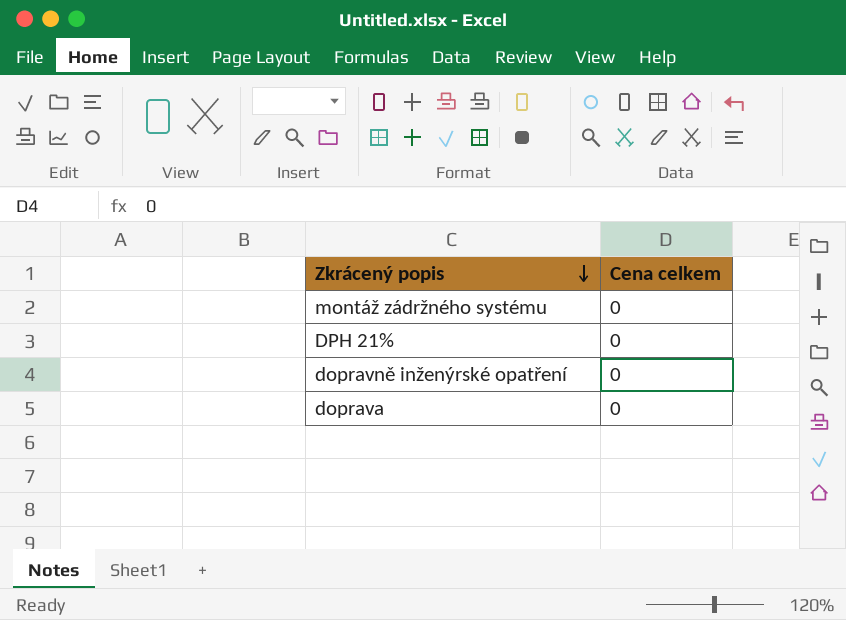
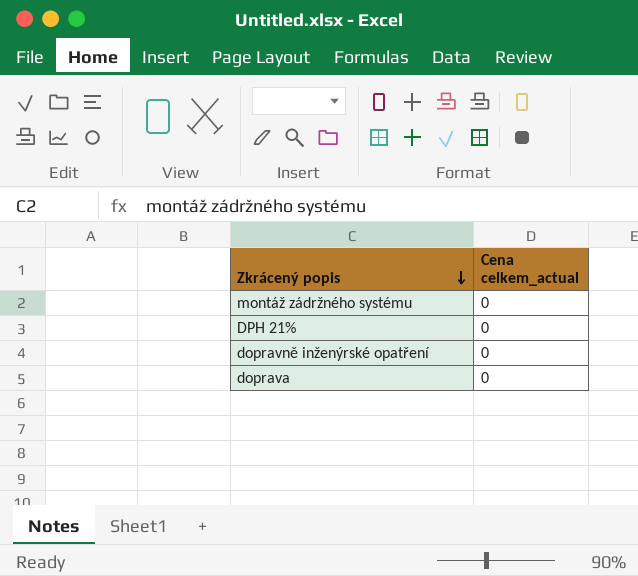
column name: Cena celkem -> Cena celkem_actual

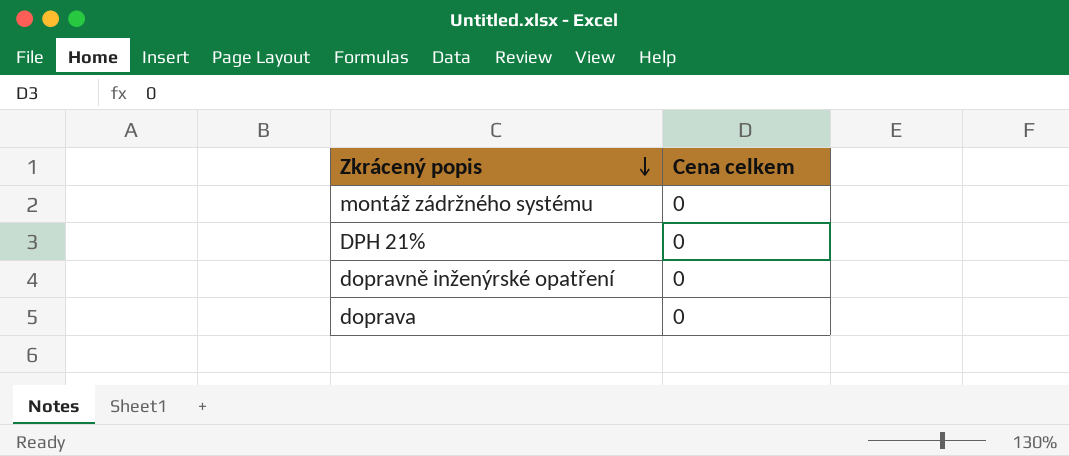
column name: Cena celkem_actual -> Cena celkem

